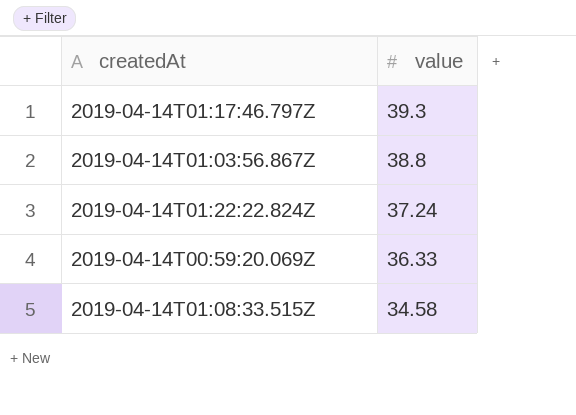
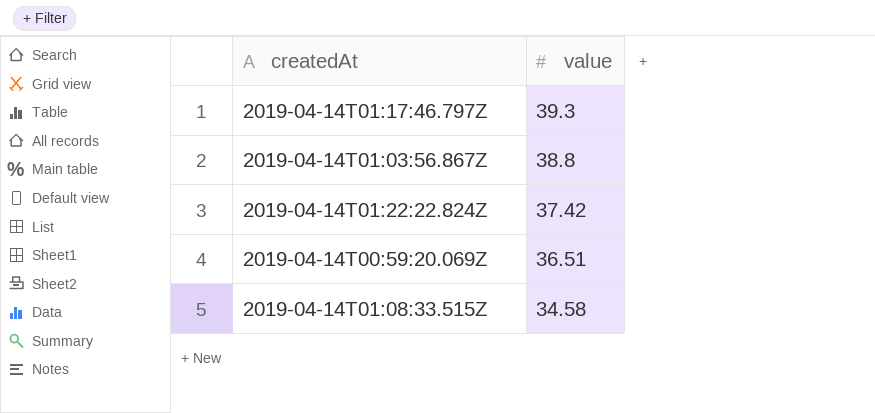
2019-04-14T01:22:22.824Z | value: 37.24 -> 37.42
2019-04-14T00:59:20.069Z | value: 36.33 -> 36.51

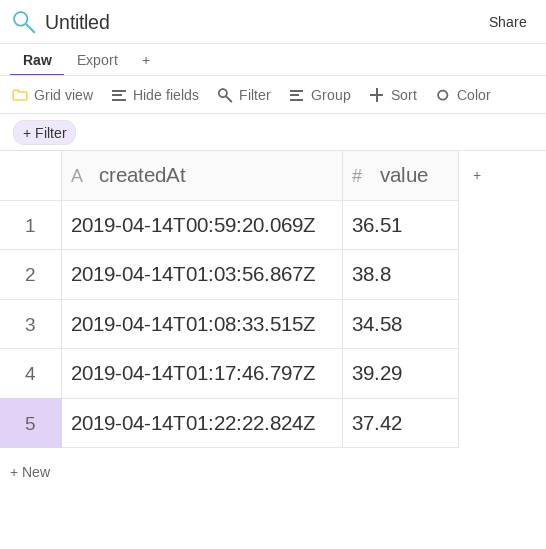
row order: value descending -> createdAt ascending
2019-04-14T01:17:46.797Z | value: 39.3 -> 39.29

